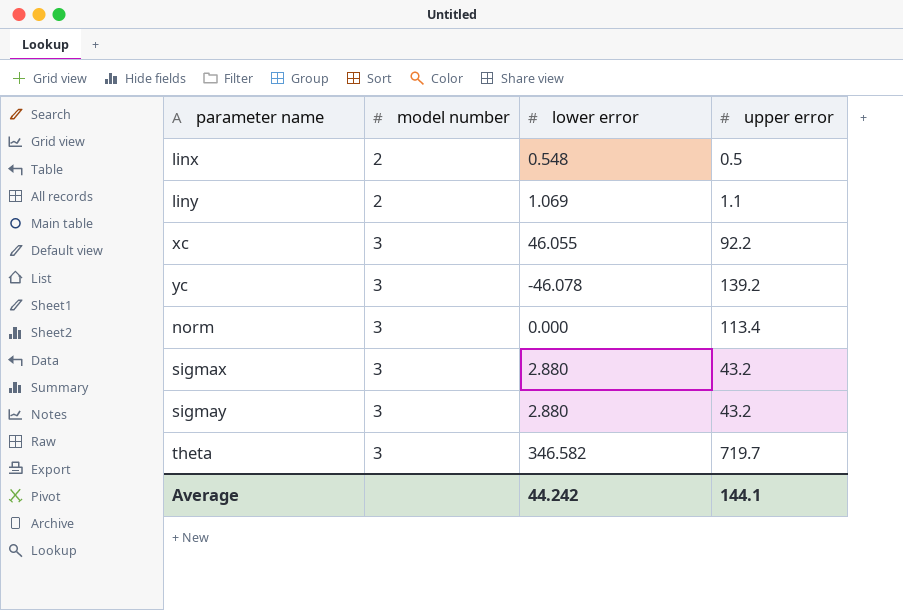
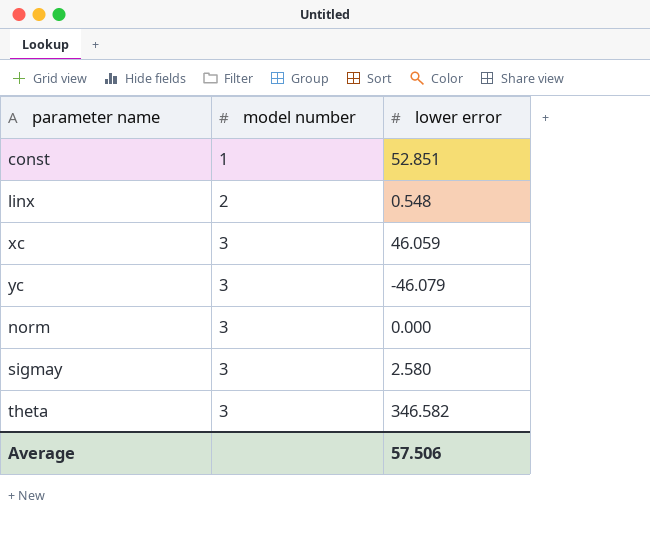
column upper error | position: 4 -> none
row liny: 2 | 1.069 | 1.1 -> none
row sigmax: 3 | 2.880 | 43.2 -> none
row const: none -> 1 | 52.851
xc | lower error: 46.055 -> 46.059
yc | lower error: -46.078 -> -46.079
sigmay | lower error: 2.880 -> 2.580
Average | lower error: 44.242 -> 57.506

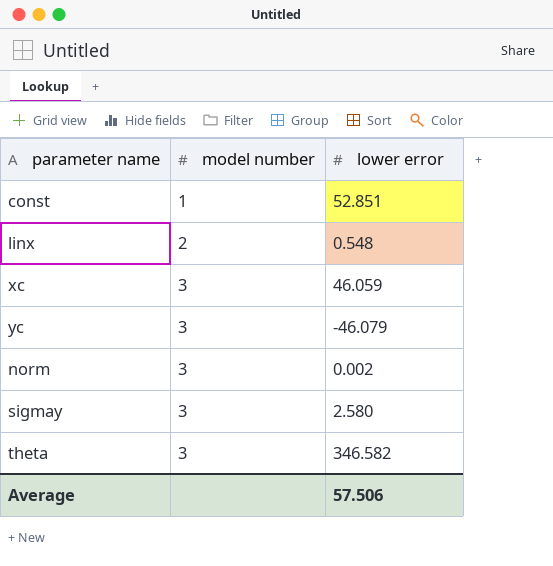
norm | lower error: 0.000 -> 0.002

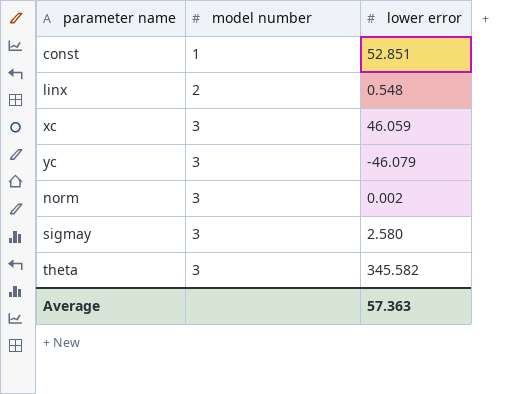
theta | lower error: 346.582 -> 345.582
Average | lower error: 57.506 -> 57.363

